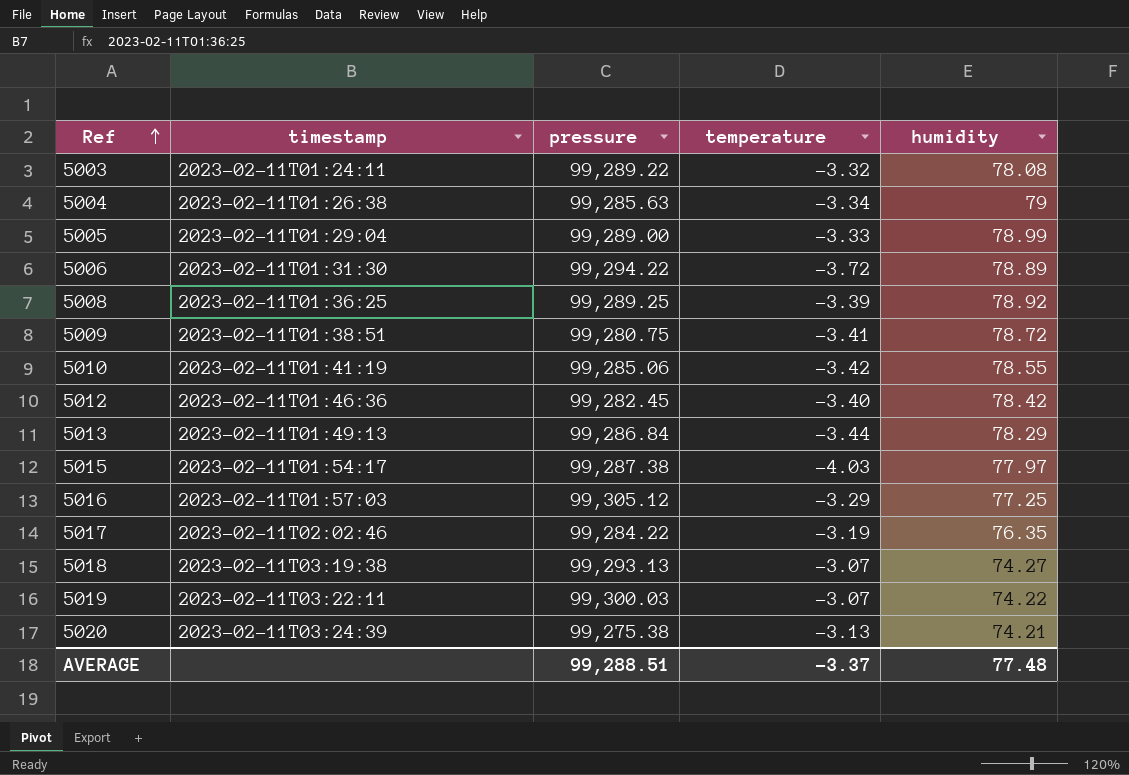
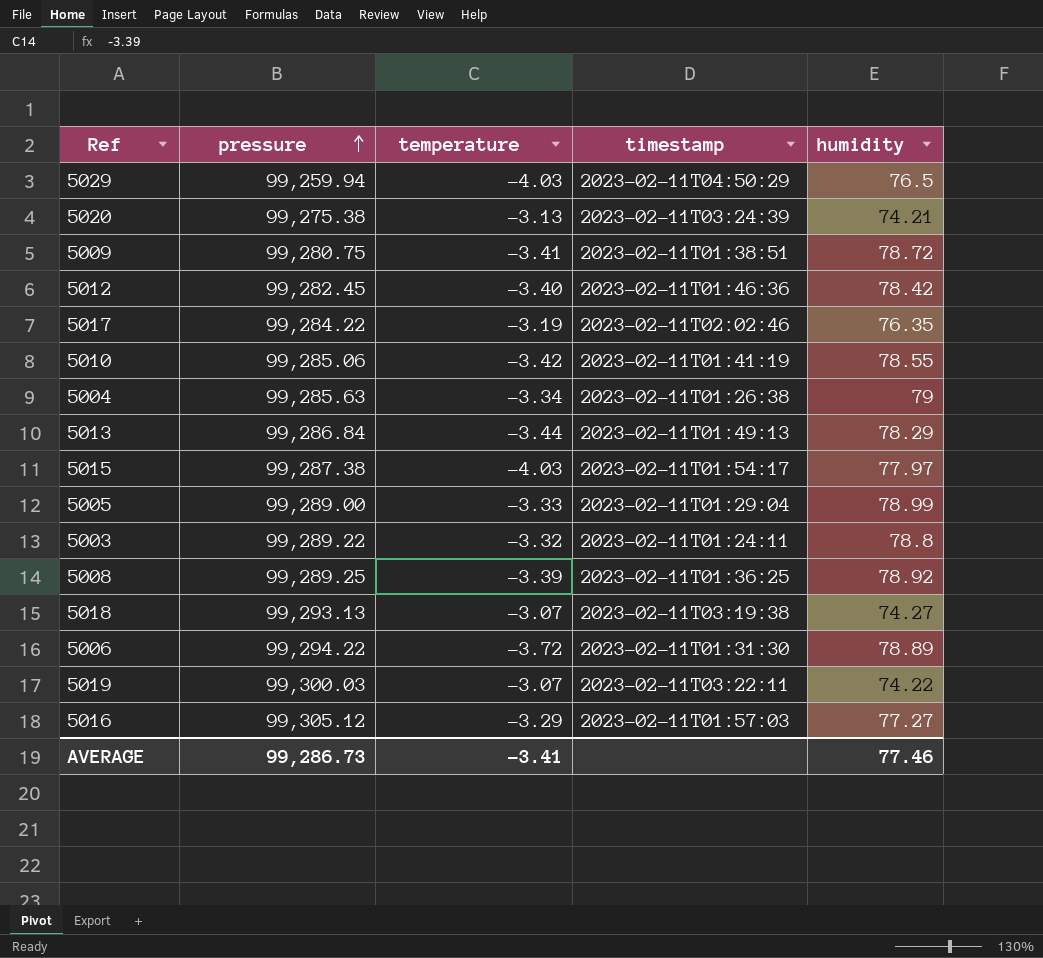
row order: Ref ascending -> pressure ascending
column timestamp | position: 2 -> 4
row 5029: none -> 99,259.94 | -4.03 | 2023-02-11T04:50:29 | 76.5
5003 | humidity: 78.08 -> 78.8
5016 | humidity: 77.25 -> 77.27
AVERAGE | pressure: 99,288.51 -> 99,286.73
AVERAGE | temperature: -3.37 -> -3.41
AVERAGE | humidity: 77.48 -> 77.46

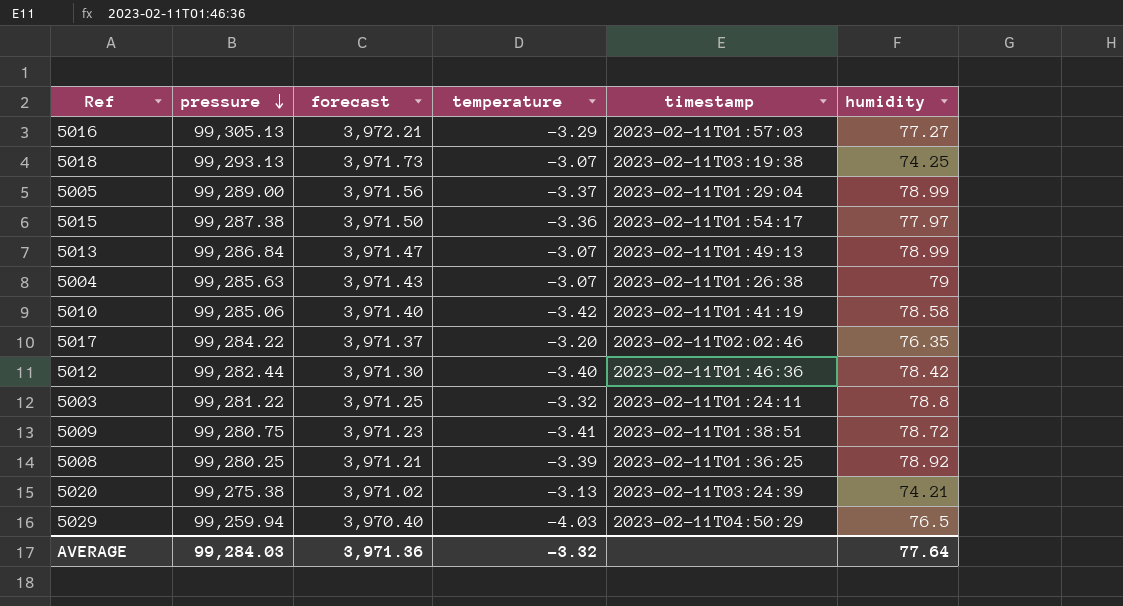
row order: pressure ascending -> pressure descending
column forecast | formula: none -> [pressure] * 0.04
row 5006: 99,294.22 | -3.72 | 2023-02-11T01:31:30 | 78.89 -> none
row 5019: 99,300.03 | -3.07 | 2023-02-11T03:22:11 | 74.22 -> none
5016 | pressure: 99,305.12 -> 99,305.13
5018 | humidity: 74.27 -> 74.25
5005 | temperature: -3.33 -> -3.37
5015 | temperature: -4.03 -> -3.36
5013 | temperature: -3.44 -> -3.07
5013 | humidity: 78.29 -> 78.99
5004 | temperature: -3.34 -> -3.07
5010 | humidity: 78.55 -> 78.58
5017 | temperature: -3.19 -> -3.20
5012 | pressure: 99,282.45 -> 99,282.44
5003 | pressure: 99,289.22 -> 99,281.22
5008 | pressure: 99,289.25 -> 99,280.25
AVERAGE | pressure: 99,286.73 -> 99,284.03
AVERAGE | temperature: -3.41 -> -3.32
AVERAGE | humidity: 77.46 -> 77.64

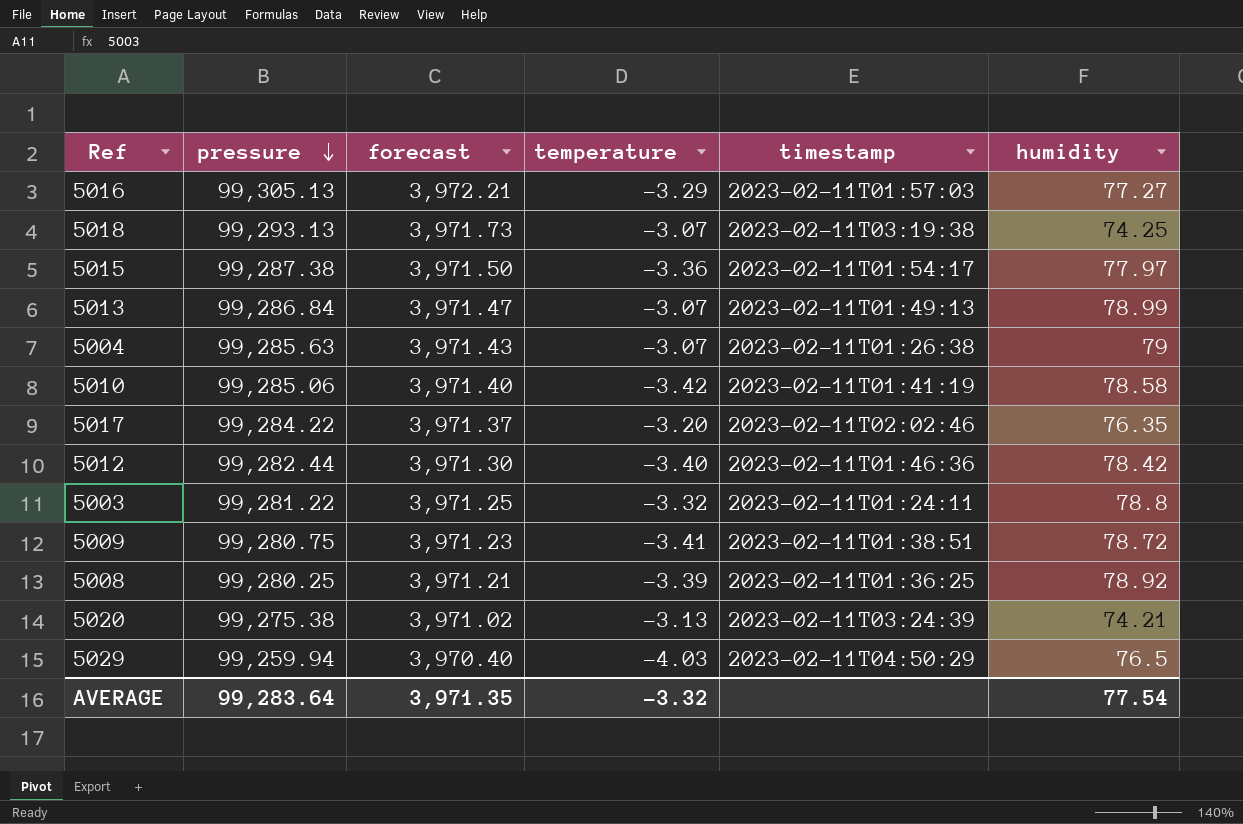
row 5005: 99,289.00 | 3,971.56 | -3.37 | 2023-02-11T01:29:04 | 78.99 -> none
AVERAGE | pressure: 99,284.03 -> 99,283.64
AVERAGE | forecast: 3,971.36 -> 3,971.35
AVERAGE | humidity: 77.64 -> 77.54

